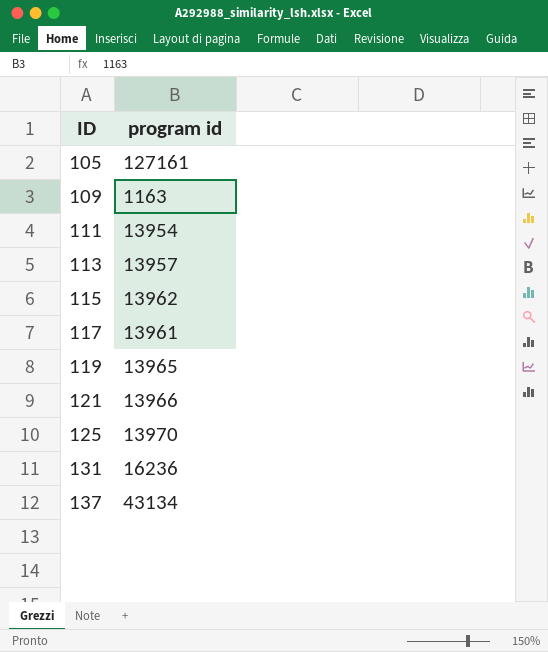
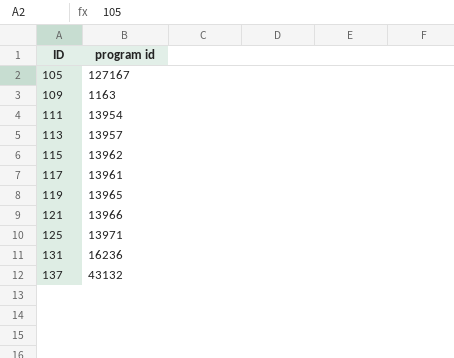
105 | program id: 127161 -> 127167
125 | program id: 13970 -> 13971
137 | program id: 43134 -> 43132

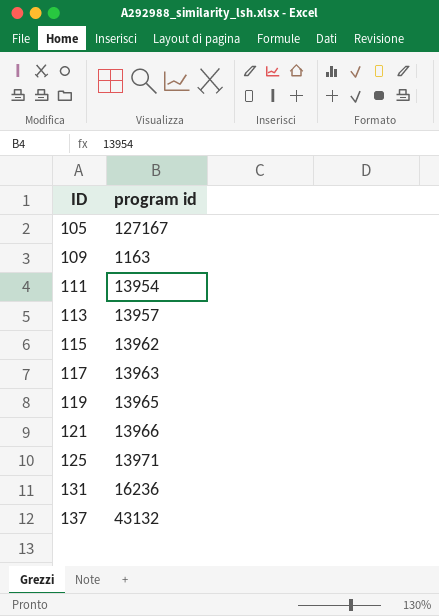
117 | program id: 13961 -> 13963

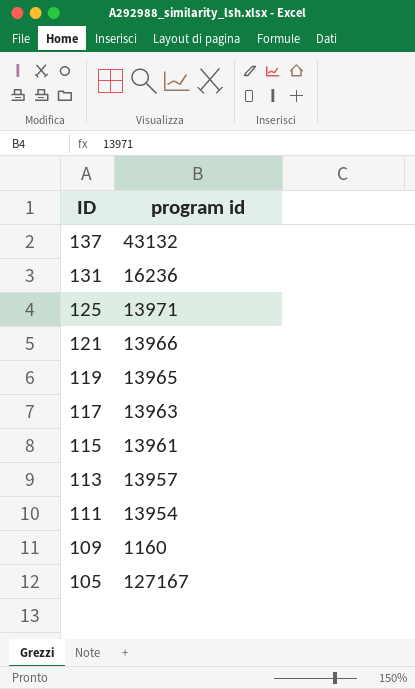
row order: ID ascending -> ID descending
115 | program id: 13962 -> 13961
109 | program id: 1163 -> 1160

